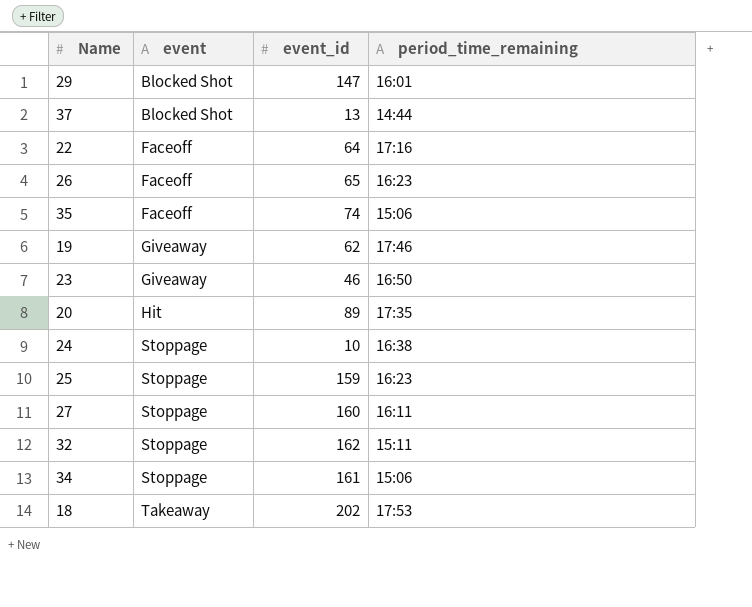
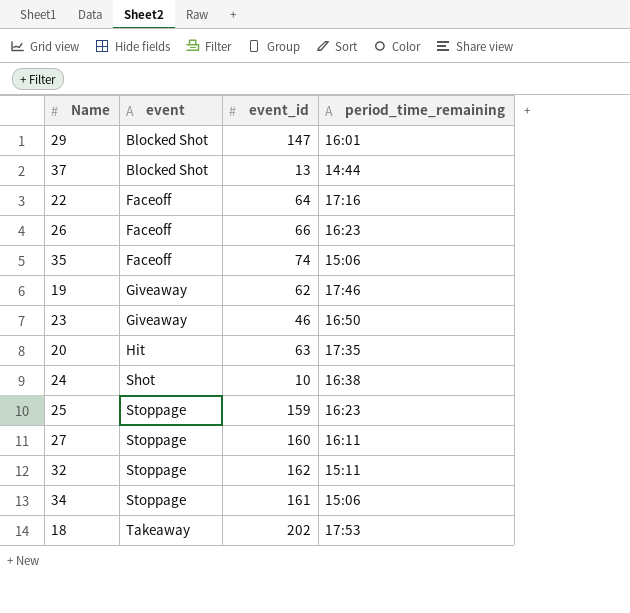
26 | event_id: 65 -> 66
20 | event_id: 89 -> 63
24 | event: Stoppage -> Shot

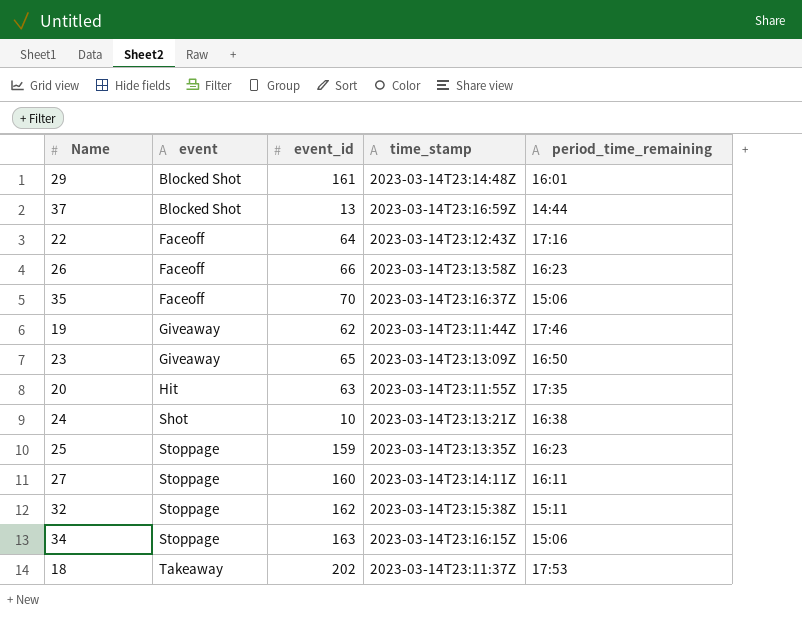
column time_stamp | position: none -> 4
29 | event_id: 147 -> 161
35 | event_id: 74 -> 70
23 | event_id: 46 -> 65
34 | event_id: 161 -> 163

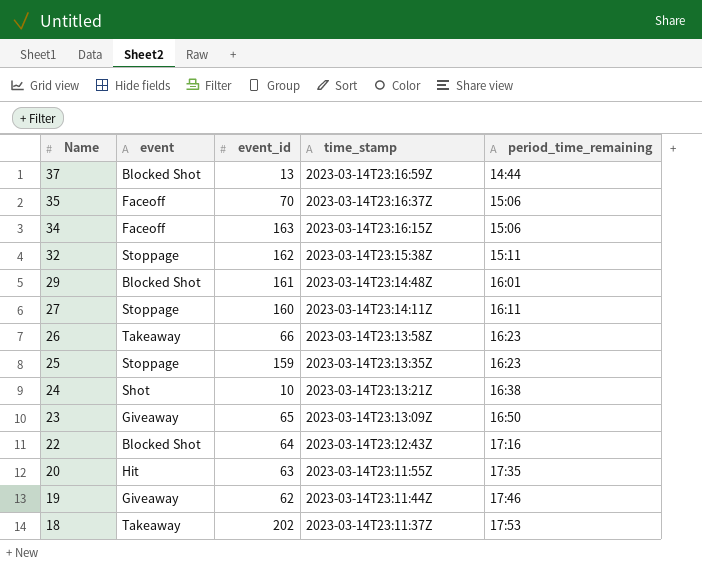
row order: event ascending -> Name descending
34 | event: Stoppage -> Faceoff
26 | event: Faceoff -> Takeaway
22 | event: Faceoff -> Blocked Shot

